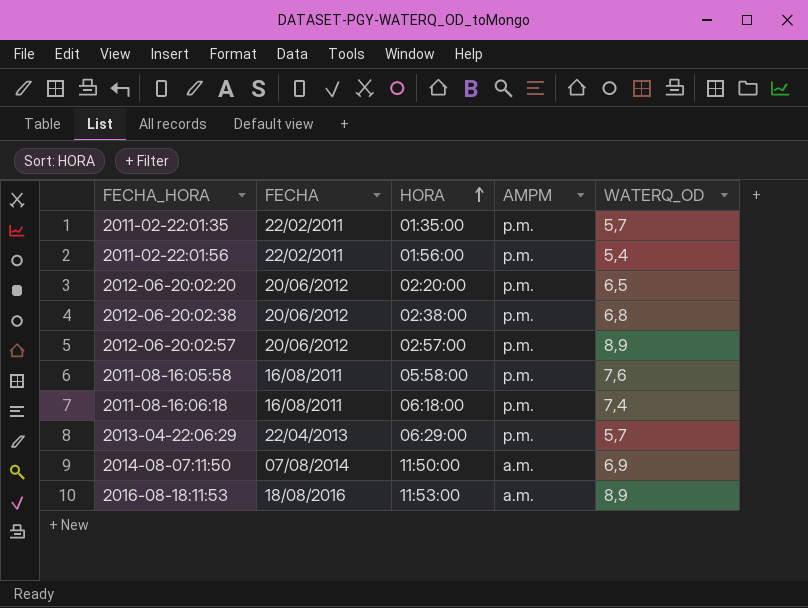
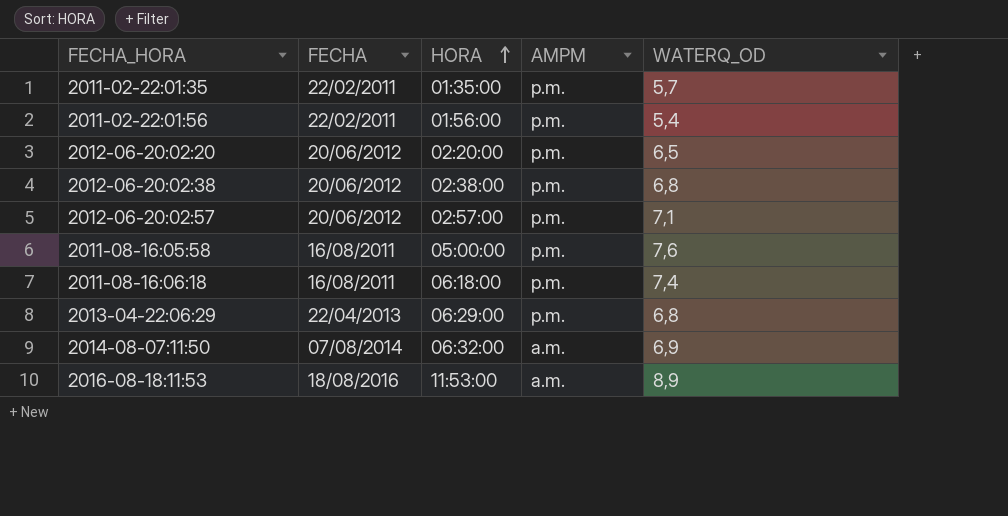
2012-06-20:02:57 | WATERQ_OD: 8,9 -> 7,1
2011-08-16:05:58 | HORA: 05:58:00 -> 05:00:00
2013-04-22:06:29 | WATERQ_OD: 5,7 -> 6,8
2014-08-07:11:50 | HORA: 11:50:00 -> 06:32:00

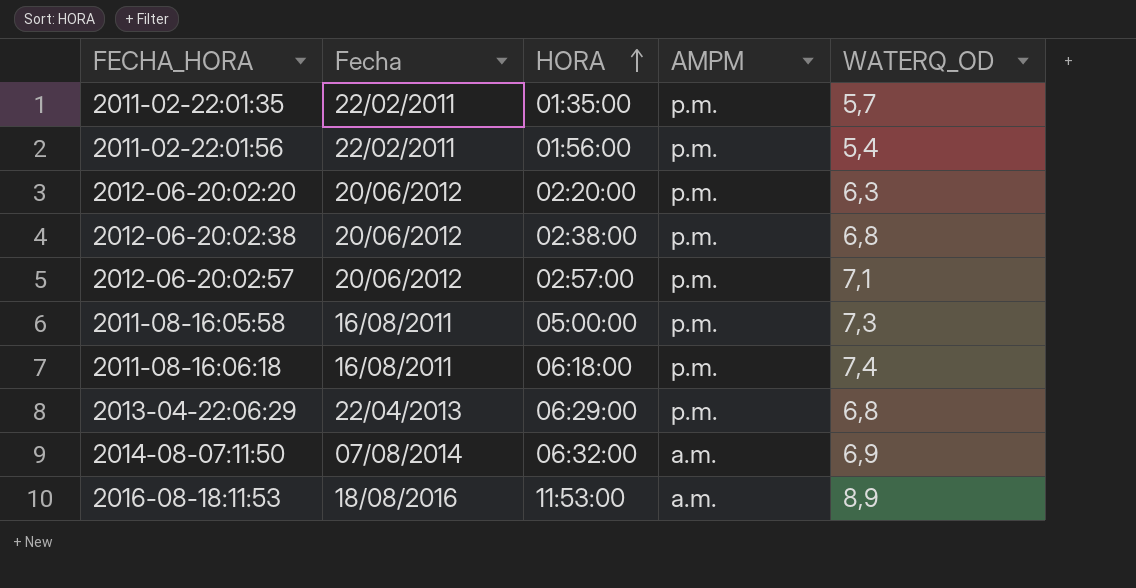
column name: FECHA -> Fecha
2012-06-20:02:20 | WATERQ_OD: 6,5 -> 6,3
2011-08-16:05:58 | WATERQ_OD: 7,6 -> 7,3

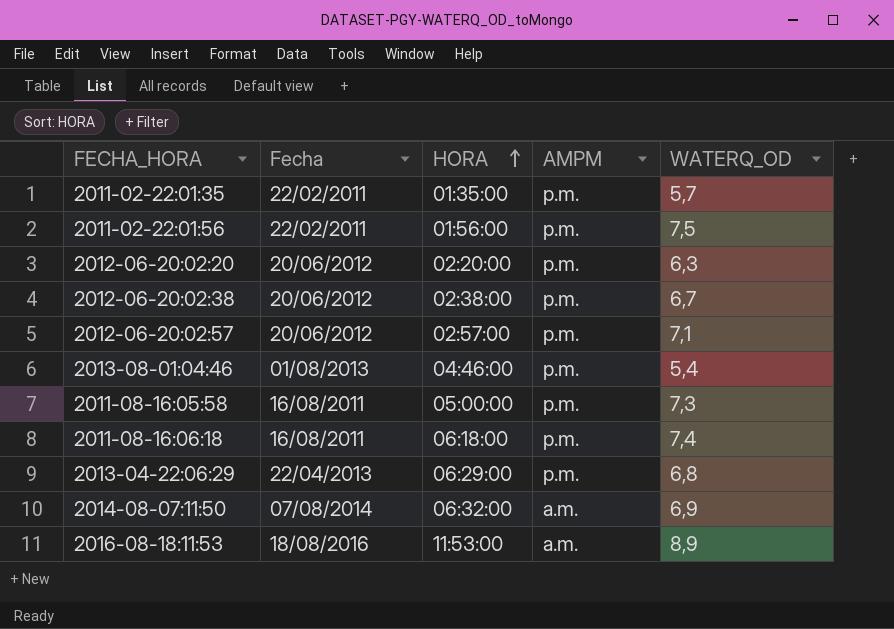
2011-02-22:01:56 | WATERQ_OD: 5,4 -> 7,5
2012-06-20:02:38 | WATERQ_OD: 6,8 -> 6,7
row 2013-08-01:04:46: none -> 01/08/2013 | 04:46:00 | p.m. | 5,4

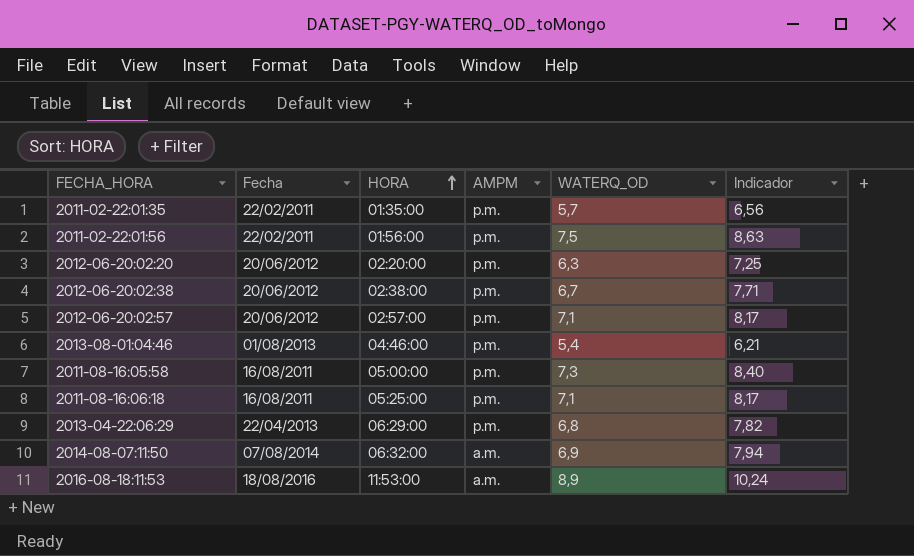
column Indicador | formula: none -> [WATERQ_OD] * 1,15
2011-08-16:06:18 | HORA: 06:18:00 -> 05:25:00
2011-08-16:06:18 | WATERQ_OD: 7,4 -> 7,1

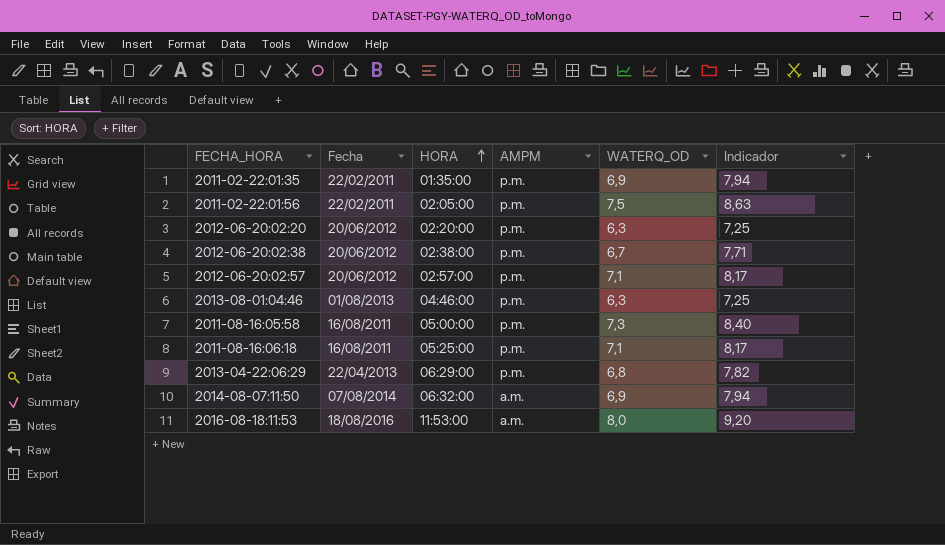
2011-02-22:01:35 | WATERQ_OD: 5,7 -> 6,9
2011-02-22:01:35 | Indicador: 6,56 -> 7,94
2011-02-22:01:56 | HORA: 01:56:00 -> 02:05:00
2013-08-01:04:46 | WATERQ_OD: 5,4 -> 6,3
2013-08-01:04:46 | Indicador: 6,21 -> 7,25
2016-08-18:11:53 | WATERQ_OD: 8,9 -> 8,0
2016-08-18:11:53 | Indicador: 10,24 -> 9,20

